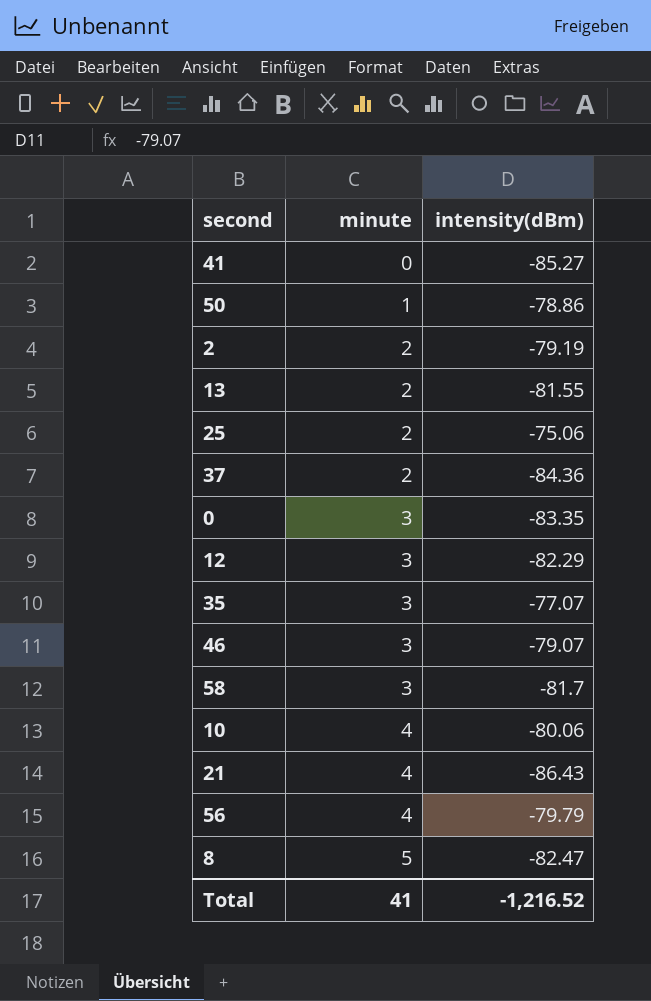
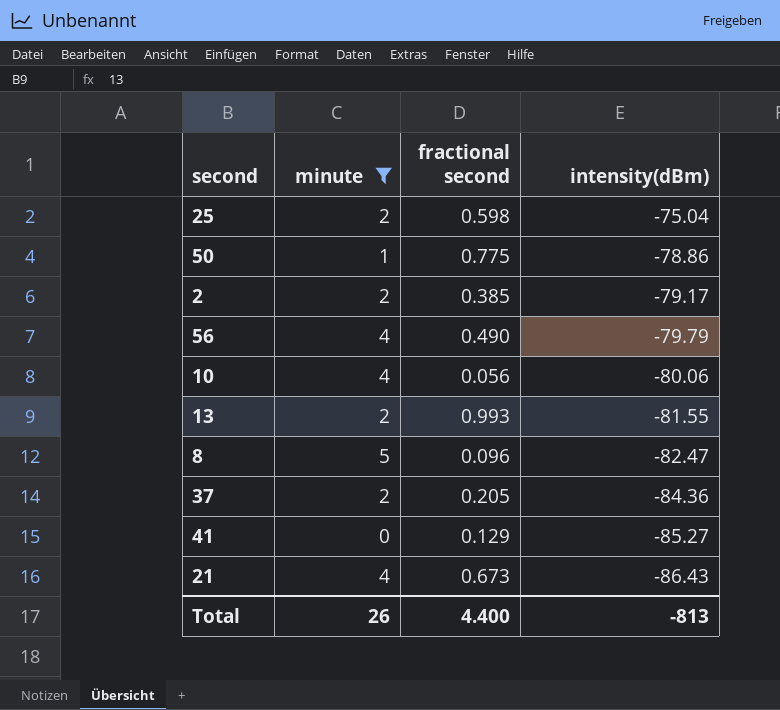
filter: none -> minute != 3
row order: minute ascending -> intensity(dBm) descending
column fractional second | position: none -> 3
25 | intensity(dBm): -75.06 -> -75.04
2 | intensity(dBm): -79.19 -> -79.17
Total | minute: 41 -> 26
Total | intensity(dBm): -1,216.52 -> -813

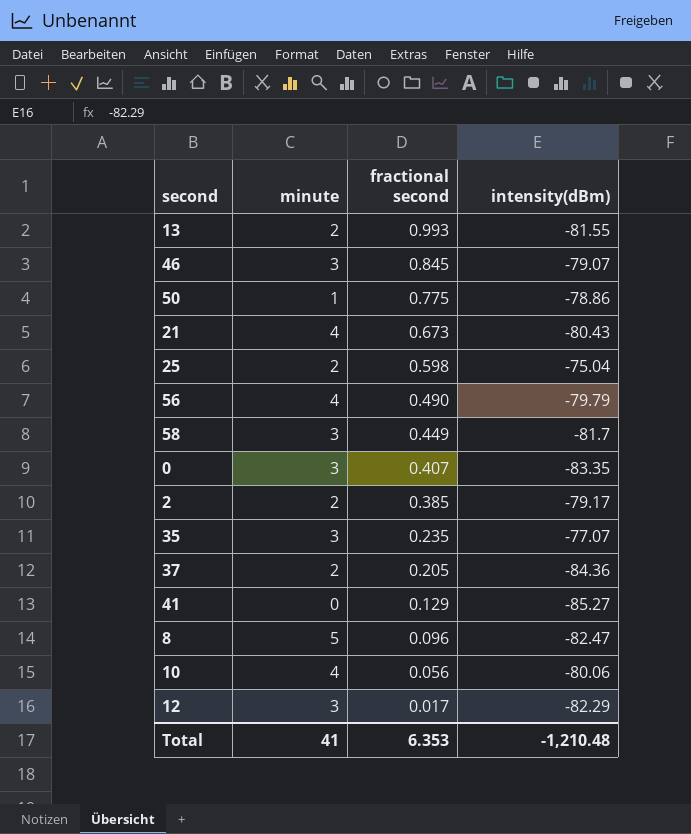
filter: minute != 3 -> none
row order: intensity(dBm) descending -> fractional second descending
21 | intensity(dBm): -86.43 -> -80.43
Total | minute: 26 -> 41
Total | fractional second: 4.400 -> 6.353
Total | intensity(dBm): -813 -> -1,210.48

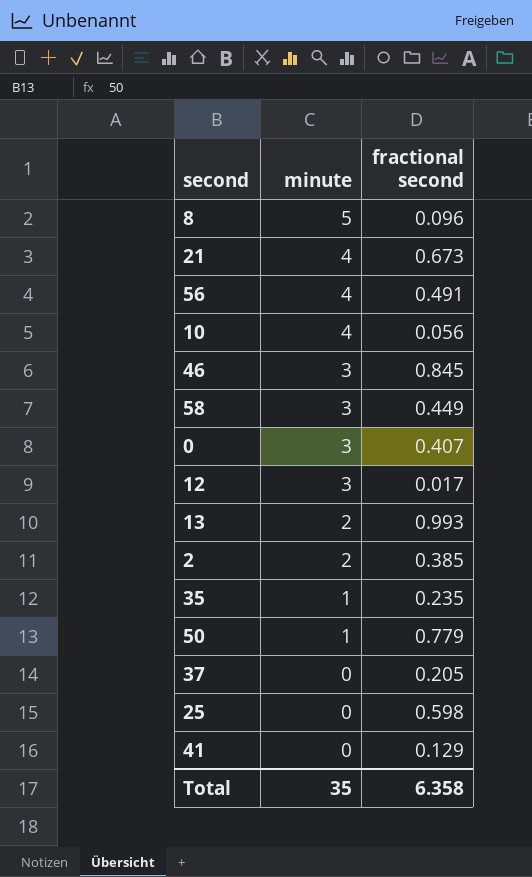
row order: fractional second descending -> minute descending
column intensity(dBm) | position: 4 -> none
56 | fractional second: 0.490 -> 0.491
35 | minute: 3 -> 1
50 | fractional second: 0.775 -> 0.779
37 | minute: 2 -> 0
25 | minute: 2 -> 0
Total | minute: 41 -> 35
Total | fractional second: 6.353 -> 6.358

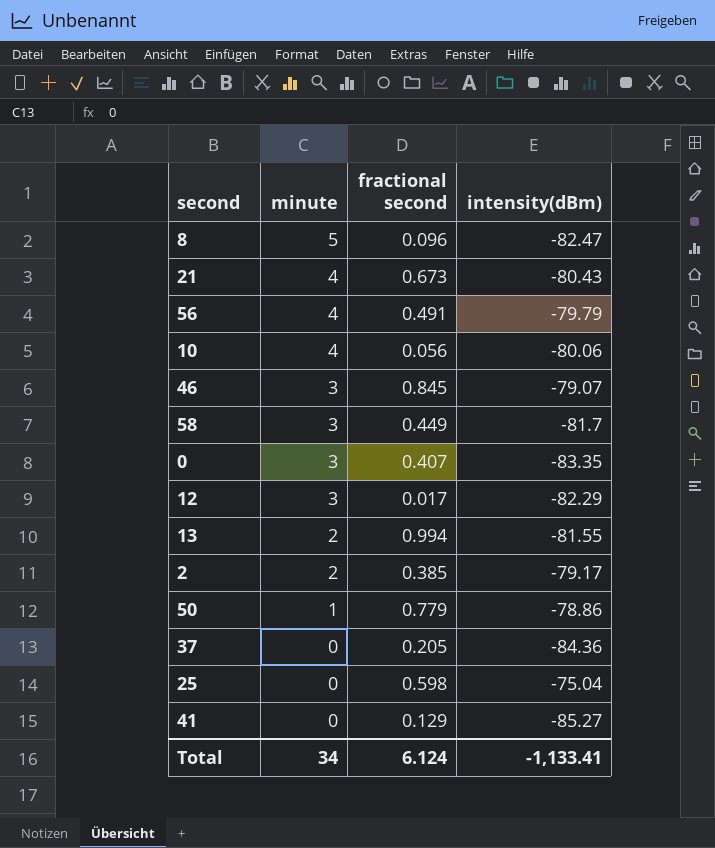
column intensity(dBm) | position: none -> 4
row 35: 1 | 0.235 -> none
13 | fractional second: 0.993 -> 0.994
Total | minute: 35 -> 34
Total | fractional second: 6.358 -> 6.124

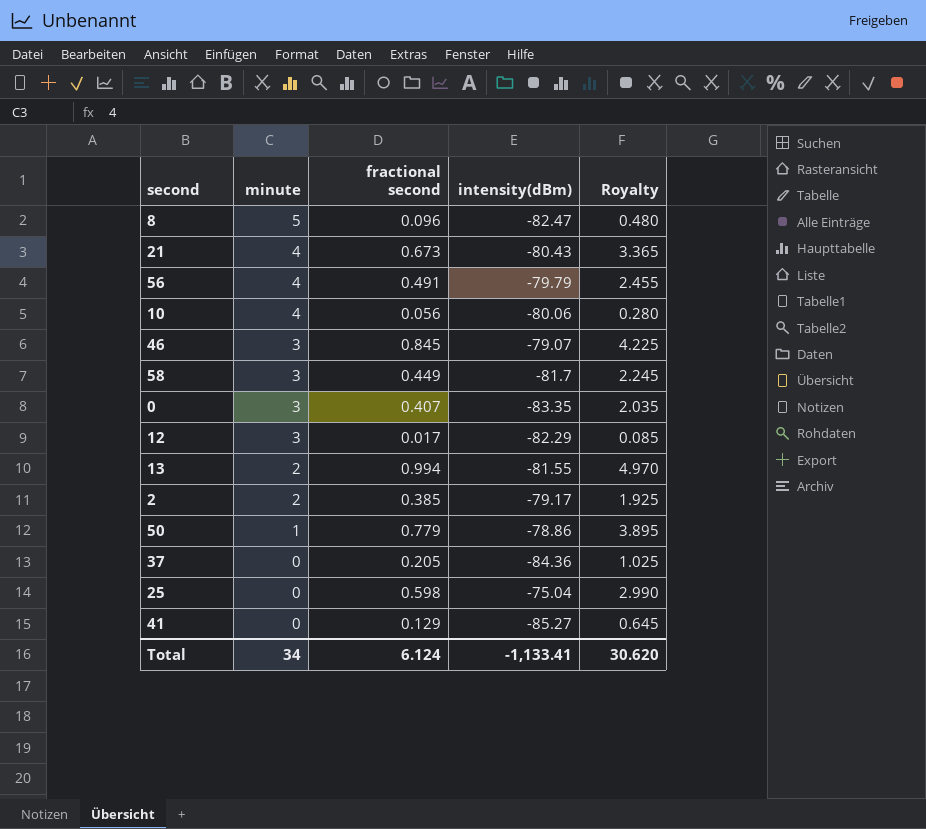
column Royalty | formula: none -> [fractional second] * 5

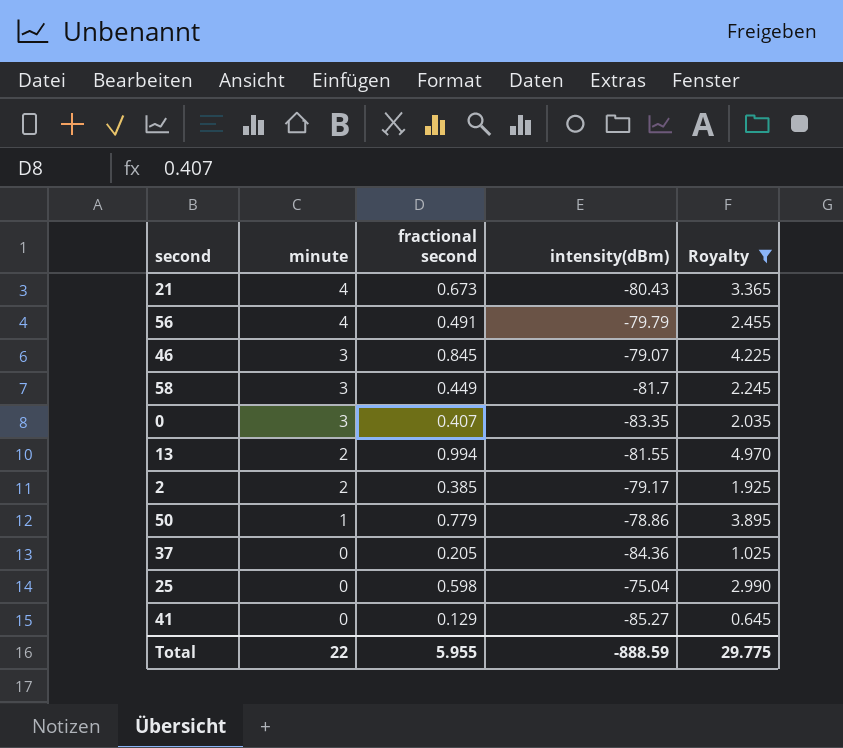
filter: none -> Royalty >= 0.645
Total | minute: 34 -> 22
Total | fractional second: 6.124 -> 5.955
Total | intensity(dBm): -1,133.41 -> -888.59
Total | Royalty: 30.620 -> 29.775

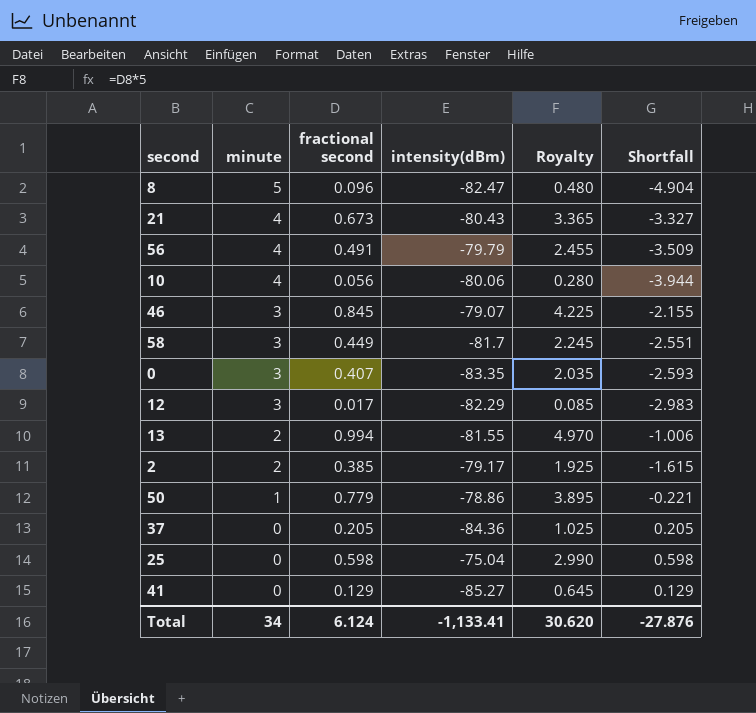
filter: Royalty >= 0.645 -> none
column Shortfall | formula: none -> [fractional second] - [minute]
Total | minute: 22 -> 34
Total | fractional second: 5.955 -> 6.124
Total | intensity(dBm): -888.59 -> -1,133.41
Total | Royalty: 29.775 -> 30.620

